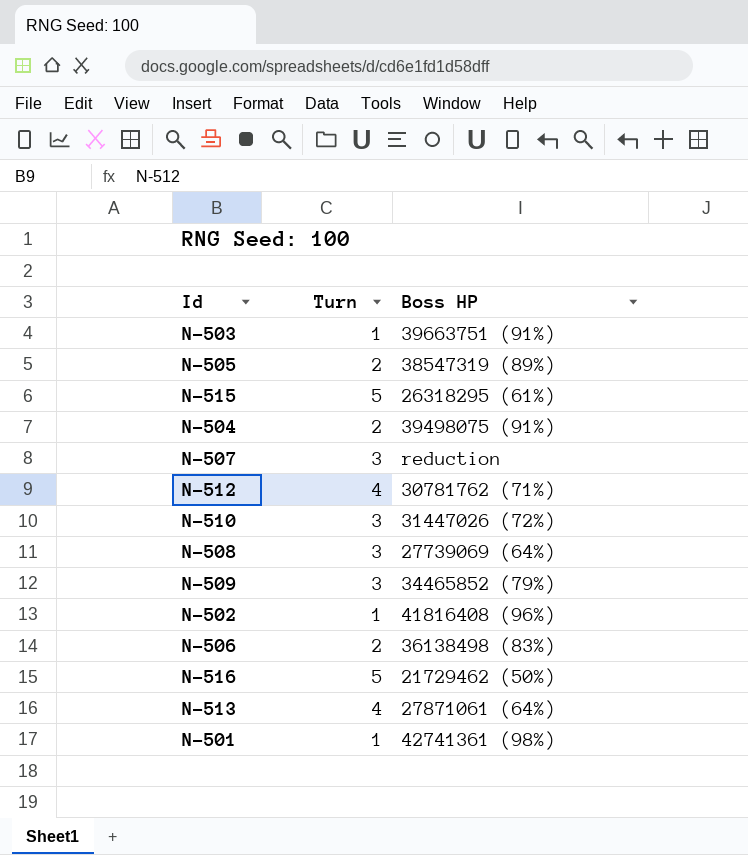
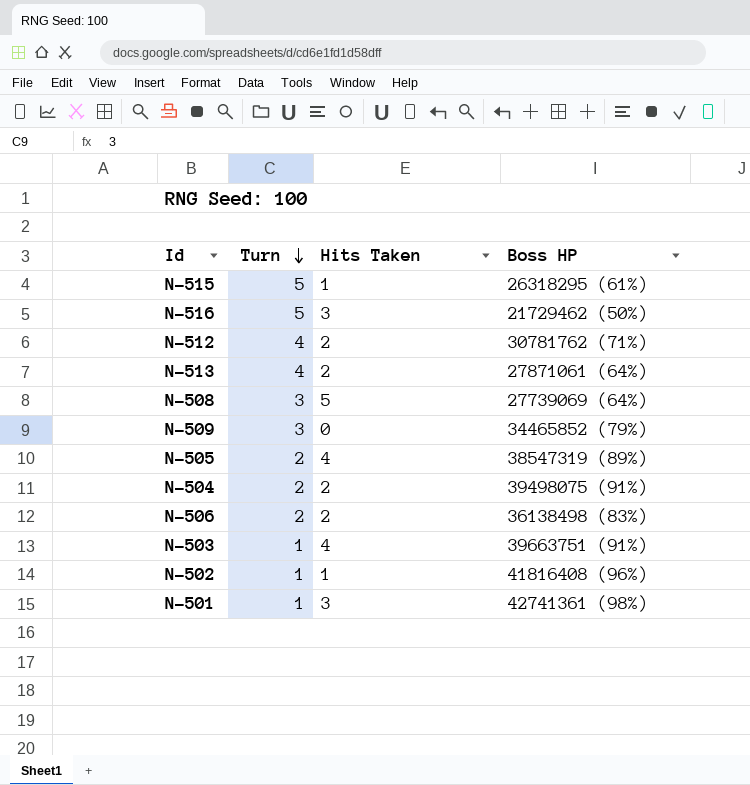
row order: none -> Turn descending
column Hits Taken | position: none -> 3
row N-507: 3 | reduction -> none
row N-510: 3 | 31447026 (72%) -> none

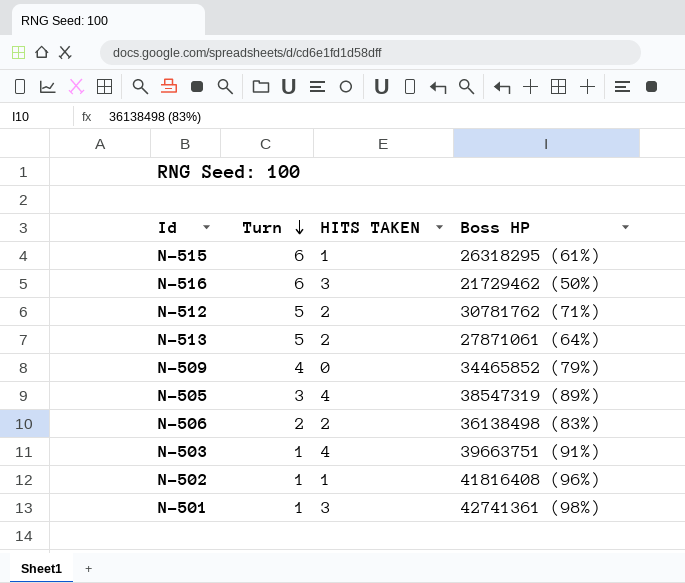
column name: Hits Taken -> HITS TAKEN
row N-508: 3 | 5 | 27739069 (64%) -> none
row N-504: 2 | 2 | 39498075 (91%) -> none
N-515 | Turn: 5 -> 6
N-516 | Turn: 5 -> 6
N-512 | Turn: 4 -> 5
N-513 | Turn: 4 -> 5
N-509 | Turn: 3 -> 4
N-505 | Turn: 2 -> 3

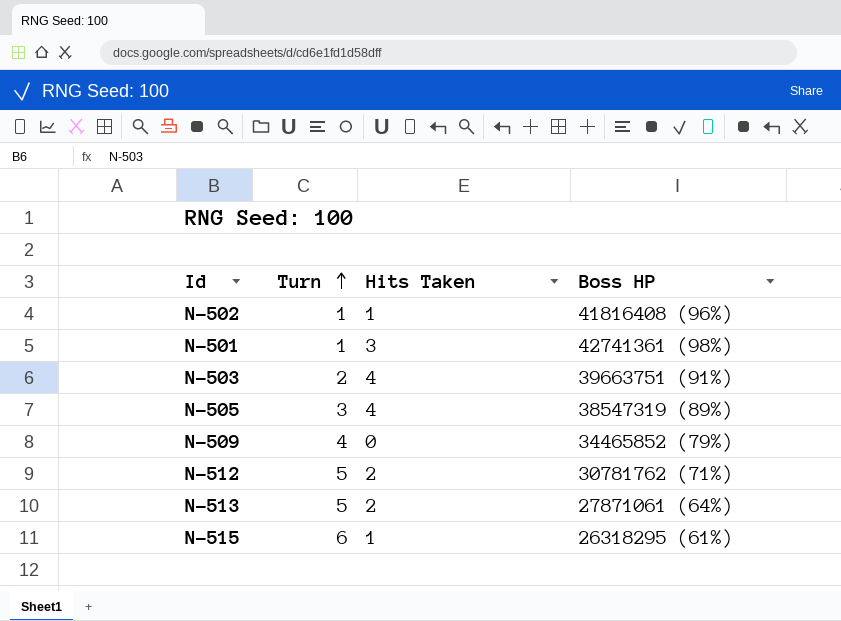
row order: Turn descending -> Turn ascending
column name: HITS TAKEN -> Hits Taken
row N-516: 6 | 3 | 21729462 (50%) -> none
row N-506: 2 | 2 | 36138498 (83%) -> none
N-503 | Turn: 1 -> 2

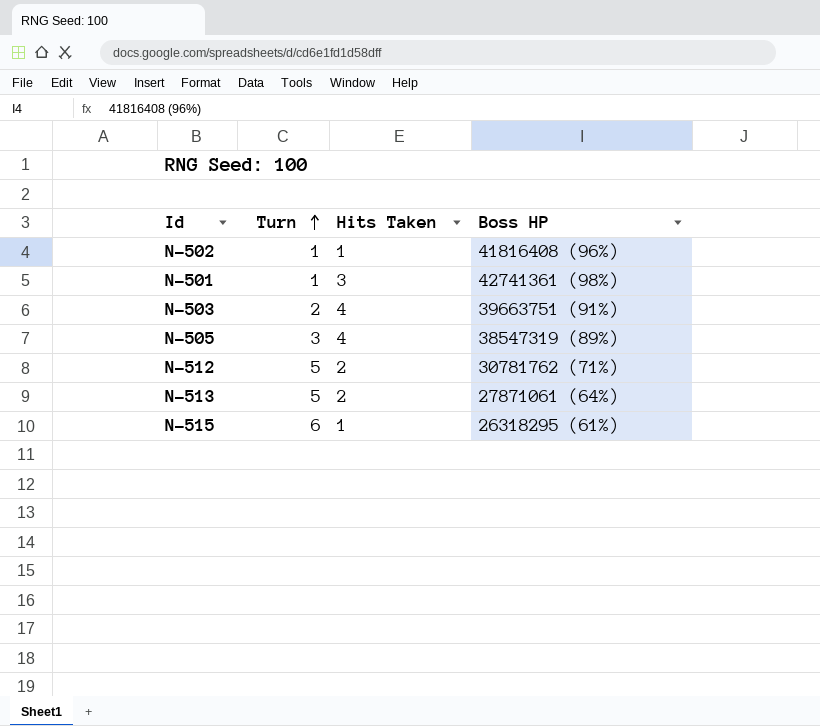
row N-509: 4 | 0 | 34465852 (79%) -> none

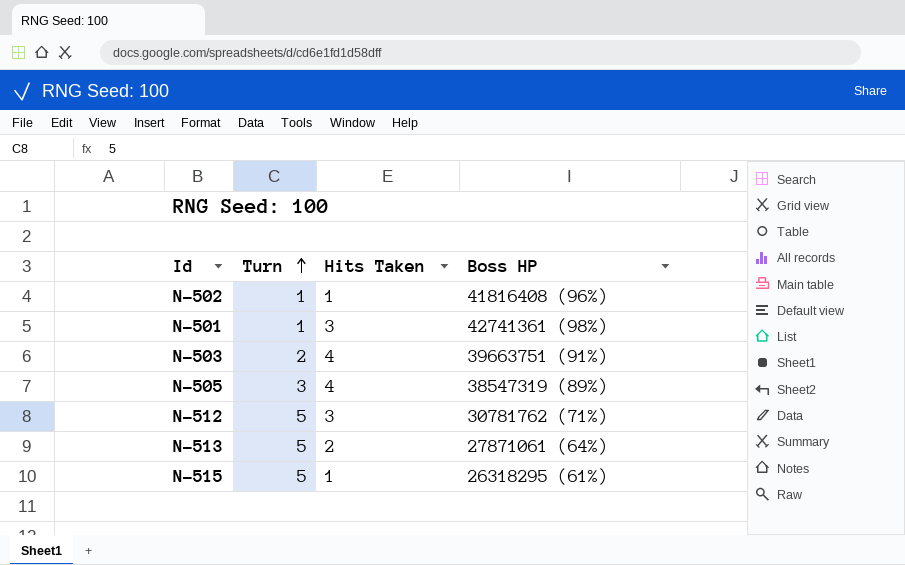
N-512 | Hits Taken: 2 -> 3
N-515 | Turn: 6 -> 5

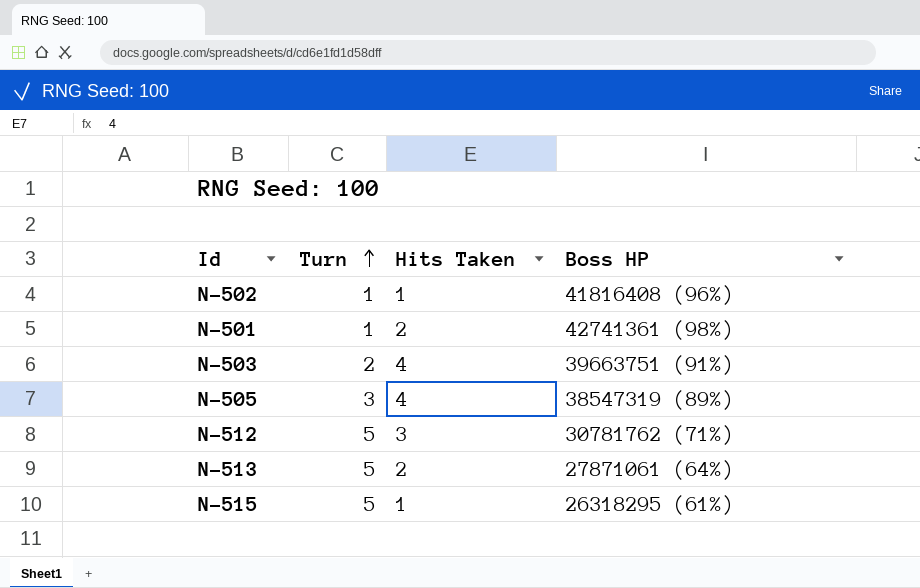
N-501 | Hits Taken: 3 -> 2

